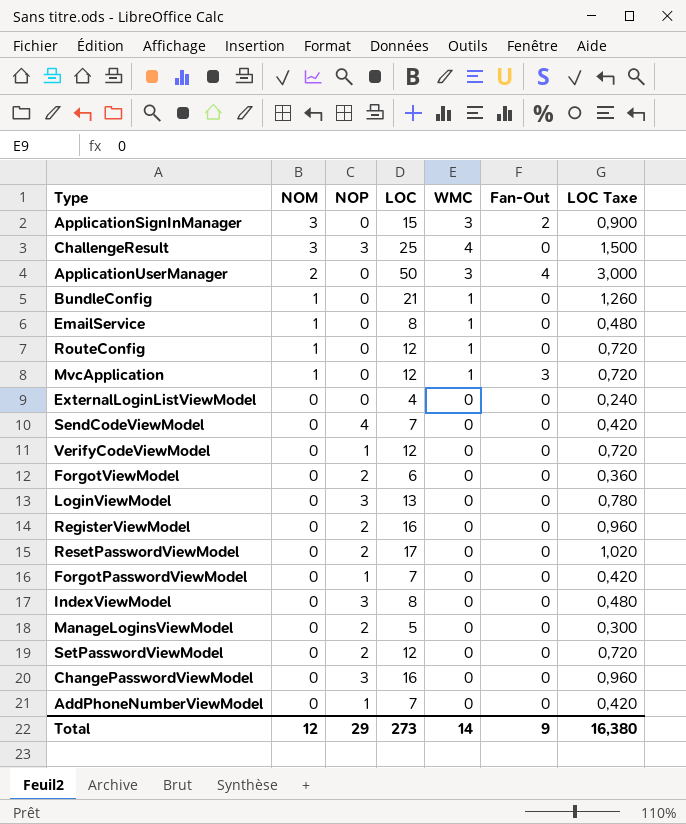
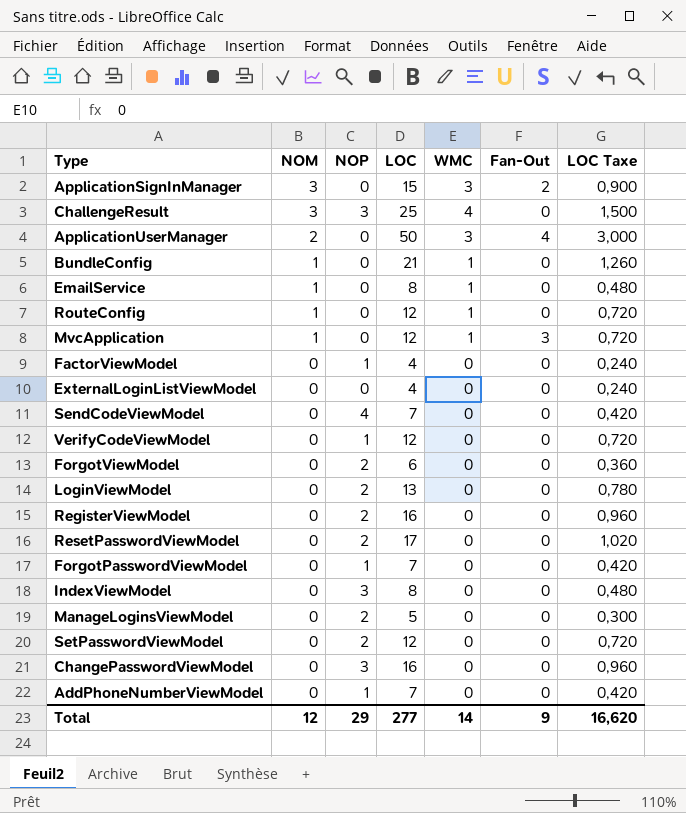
row FactorViewModel: none -> 0 | 1 | 4 | 0 | 0 | 0,240
LoginViewModel | NOP: 3 -> 2
Total | LOC: 273 -> 277
Total | LOC Taxe: 16,380 -> 16,620

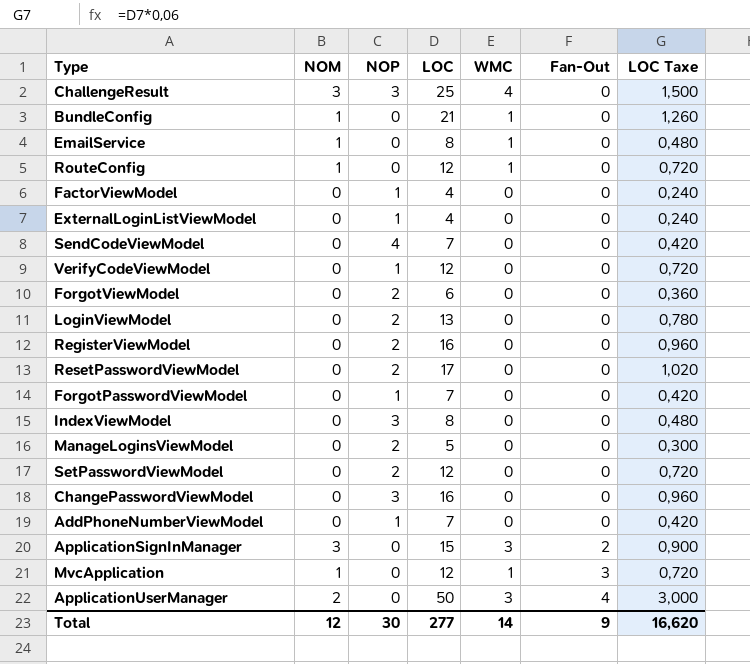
row order: NOM descending -> Fan-Out ascending
ExternalLoginListViewModel | NOP: 0 -> 1
Total | NOP: 29 -> 30

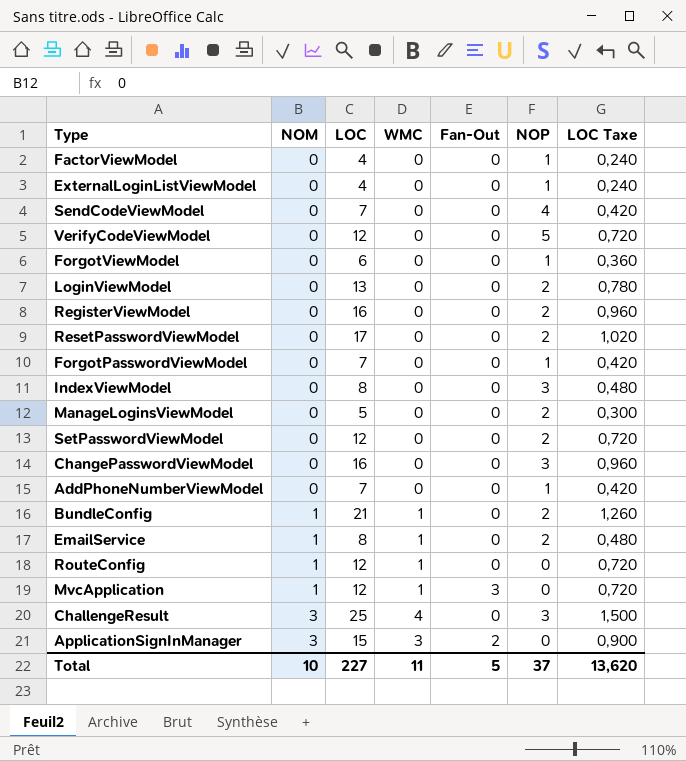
row order: Fan-Out ascending -> NOM ascending
column NOP | position: 3 -> 6
row ApplicationUserManager: 2 | 0 | 50 | 3 | 4 | 3,000 -> none
VerifyCodeViewModel | NOP: 1 -> 5
ForgotViewModel | NOP: 2 -> 1
BundleConfig | NOP: 0 -> 2
EmailService | NOP: 0 -> 2
Total | NOM: 12 -> 10
Total | LOC: 277 -> 227
Total | WMC: 14 -> 11
Total | Fan-Out: 9 -> 5
Total | NOP: 30 -> 37
Total | LOC Taxe: 16,620 -> 13,620

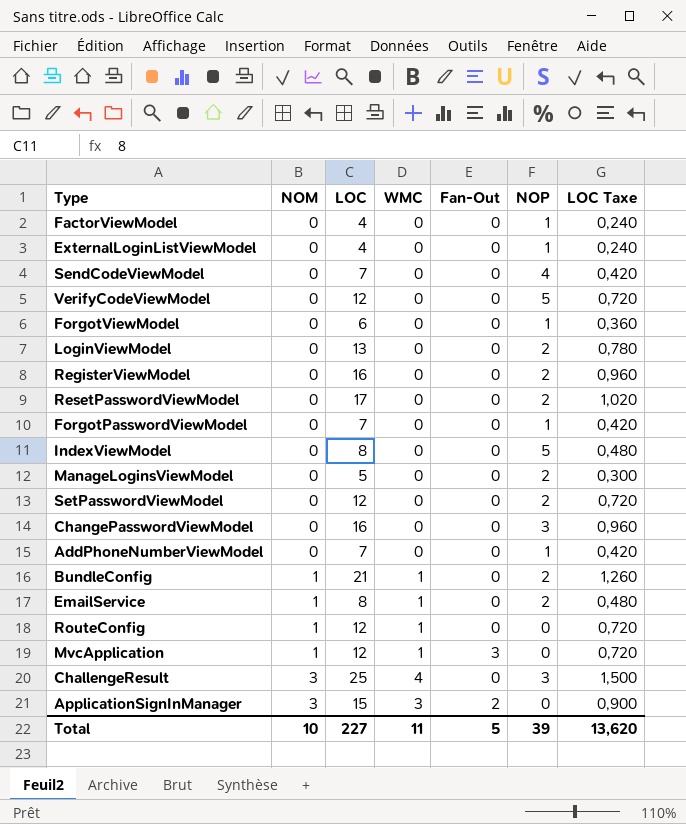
IndexViewModel | NOP: 3 -> 5
Total | NOP: 37 -> 39

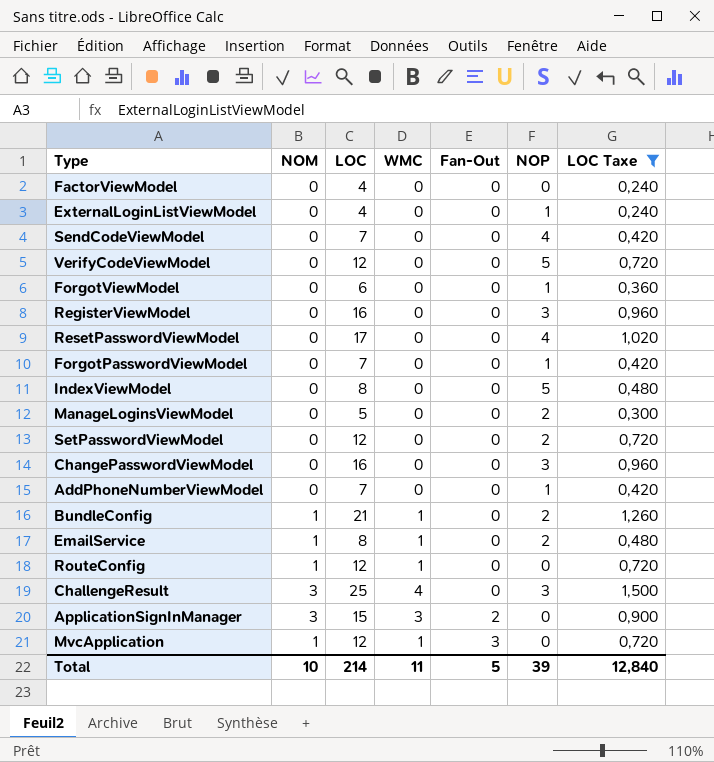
filter: none -> LOC Taxe != 0,780
row order: NOM ascending -> Fan-Out ascending
FactorViewModel | NOP: 1 -> 0
RegisterViewModel | NOP: 2 -> 3
ResetPasswordViewModel | NOP: 2 -> 4
Total | LOC: 227 -> 214
Total | LOC Taxe: 13,620 -> 12,840

